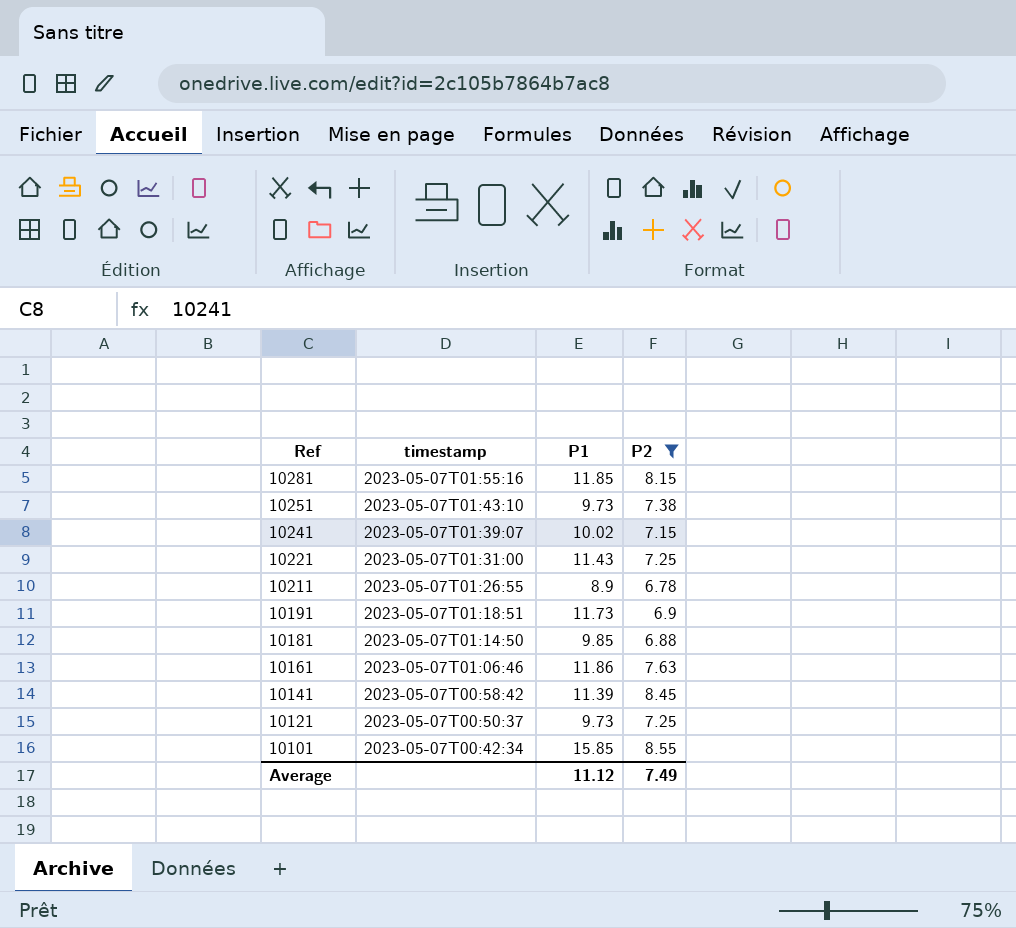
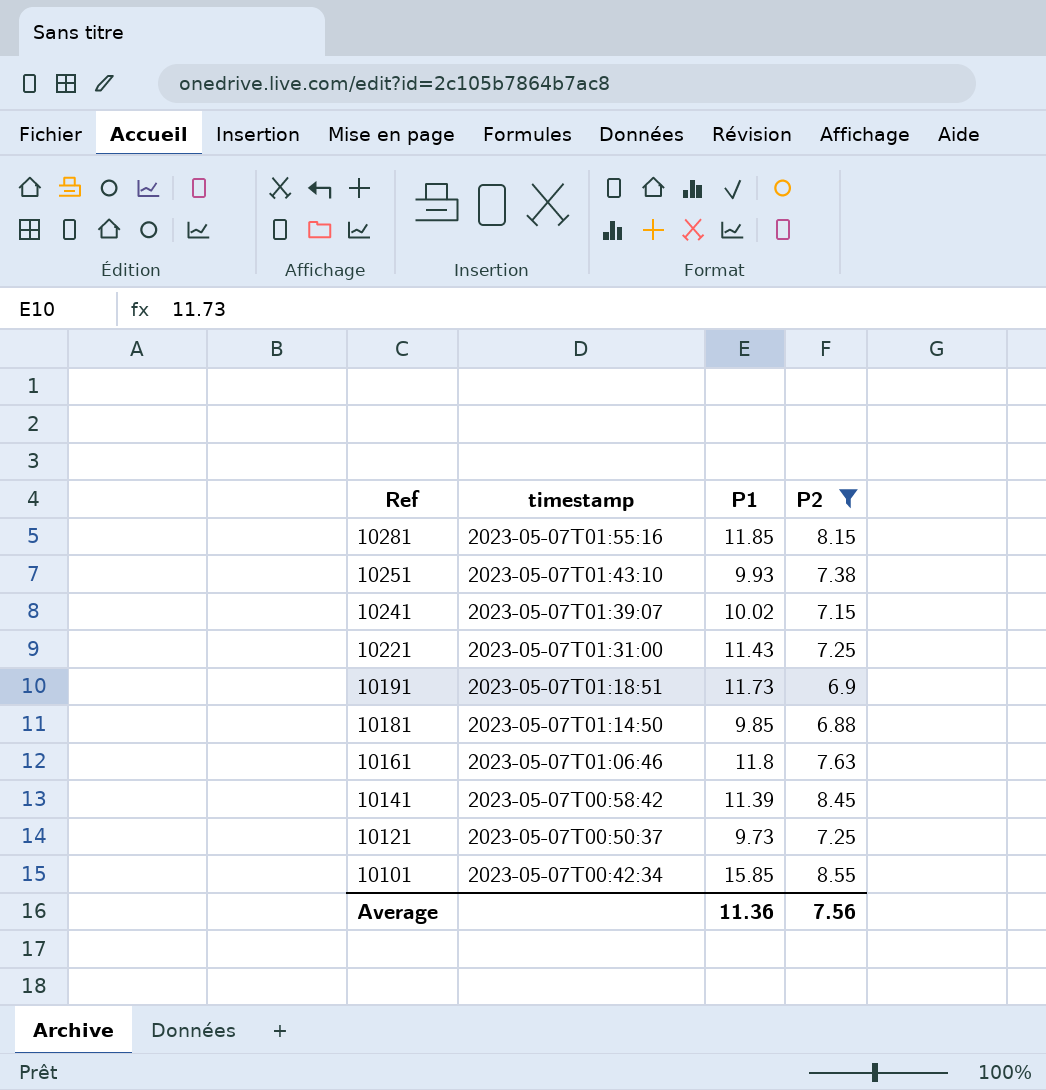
row 10211: 2023-05-07T01:26:55 | 8.9 | 6.78 -> none
10251 | P1: 9.73 -> 9.93
10161 | P1: 11.86 -> 11.8
Average | P1: 11.12 -> 11.36
Average | P2: 7.49 -> 7.56

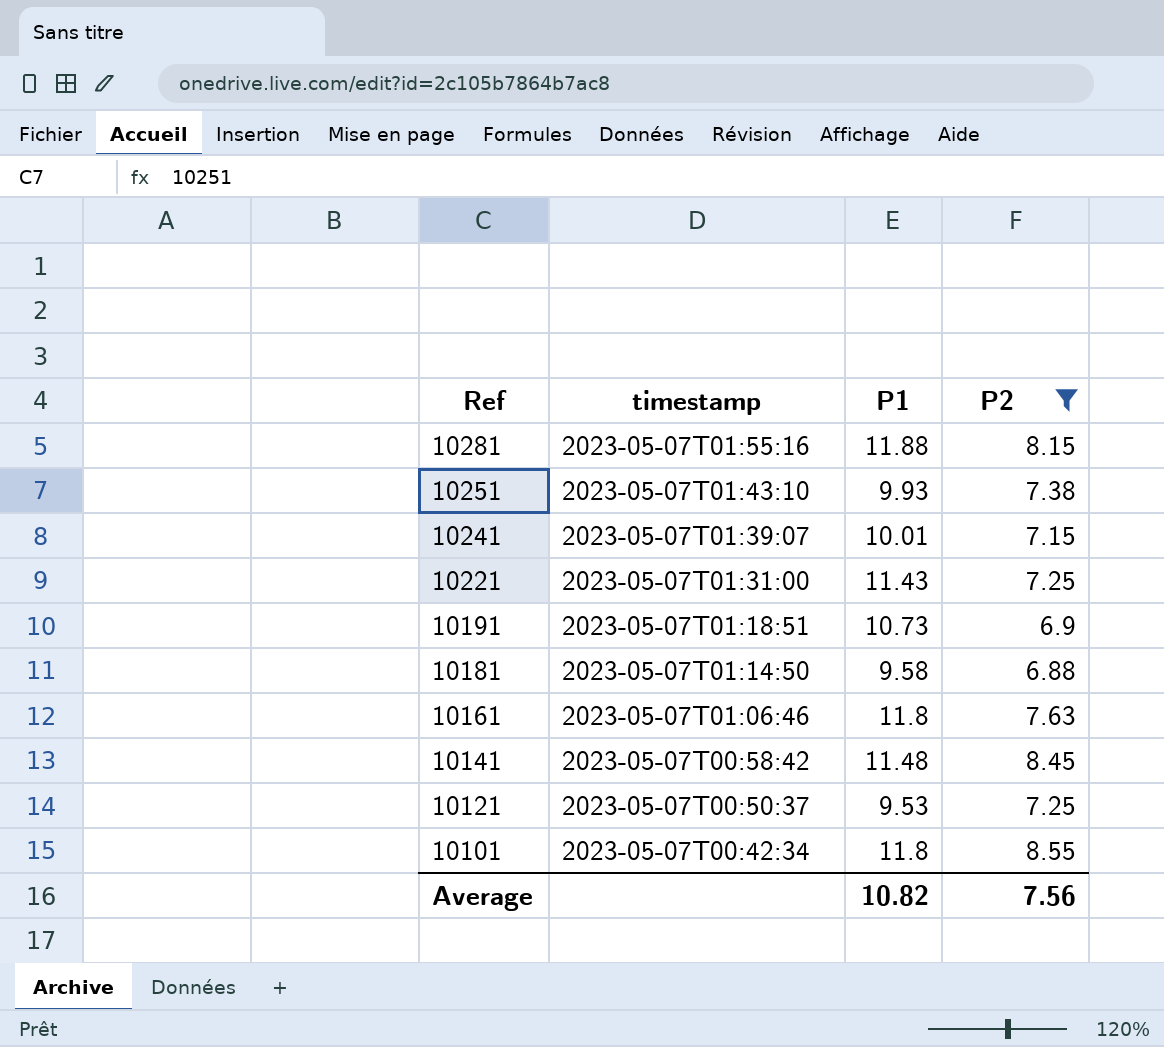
10281 | P1: 11.85 -> 11.88
10241 | P1: 10.02 -> 10.01
10191 | P1: 11.73 -> 10.73
10181 | P1: 9.85 -> 9.58
10141 | P1: 11.39 -> 11.48
10121 | P1: 9.73 -> 9.53
10101 | P1: 15.85 -> 11.8
Average | P1: 11.36 -> 10.82

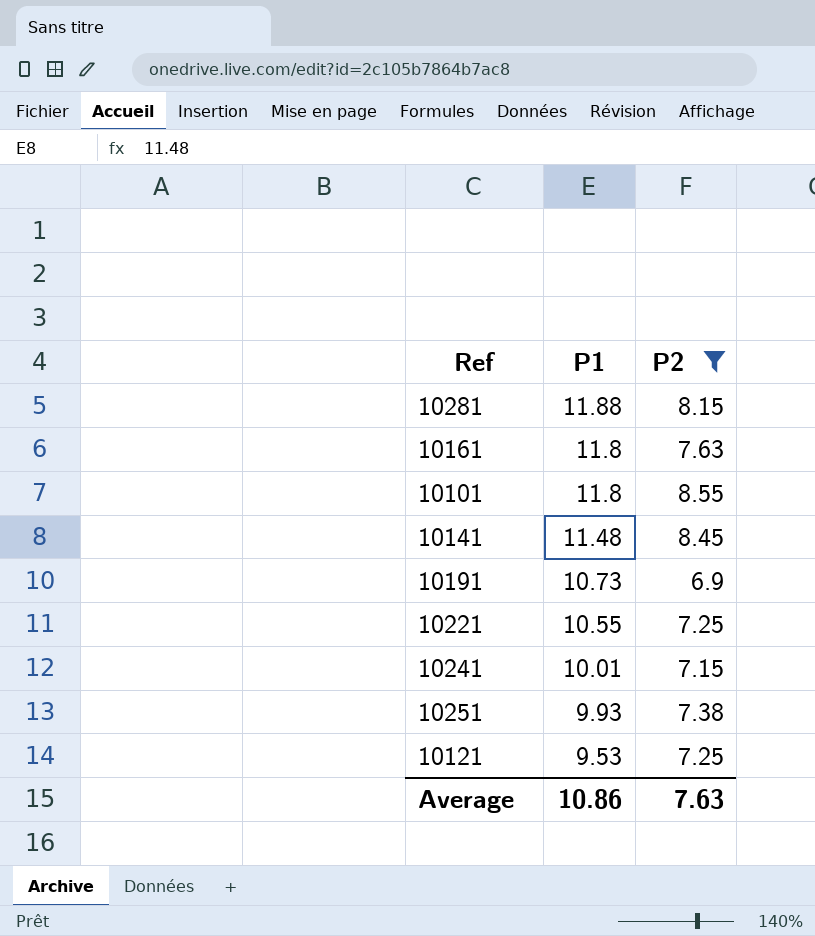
row order: Ref descending -> P1 descending
column timestamp | position: 2 -> none
row 10181: 2023-05-07T01:14:50 | 9.58 | 6.88 -> none
10221 | P1: 11.43 -> 10.55
Average | P1: 10.82 -> 10.86
Average | P2: 7.56 -> 7.63

